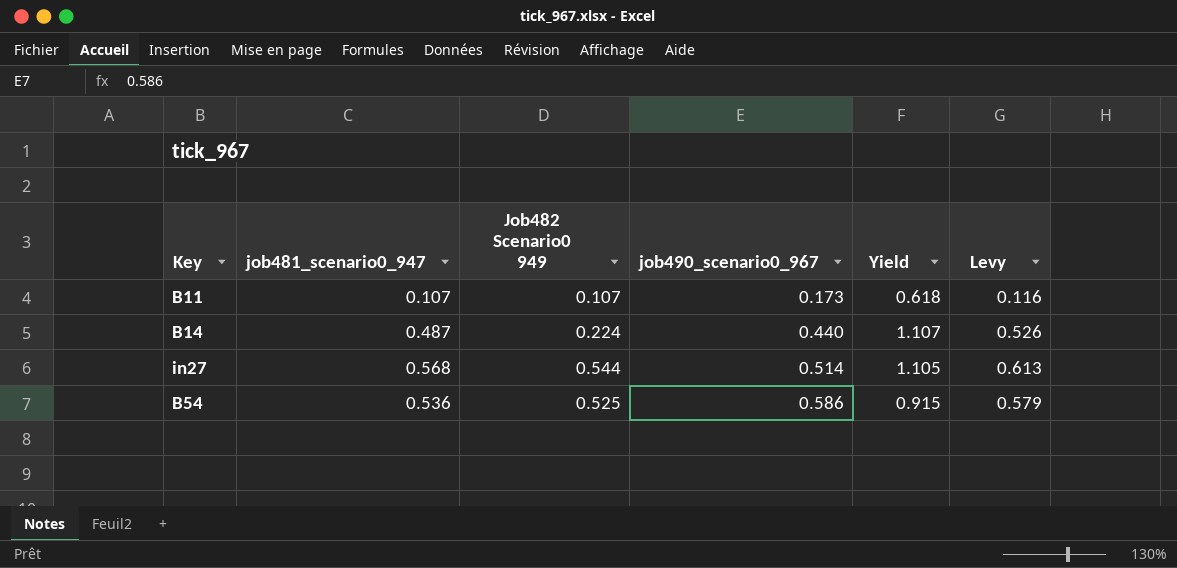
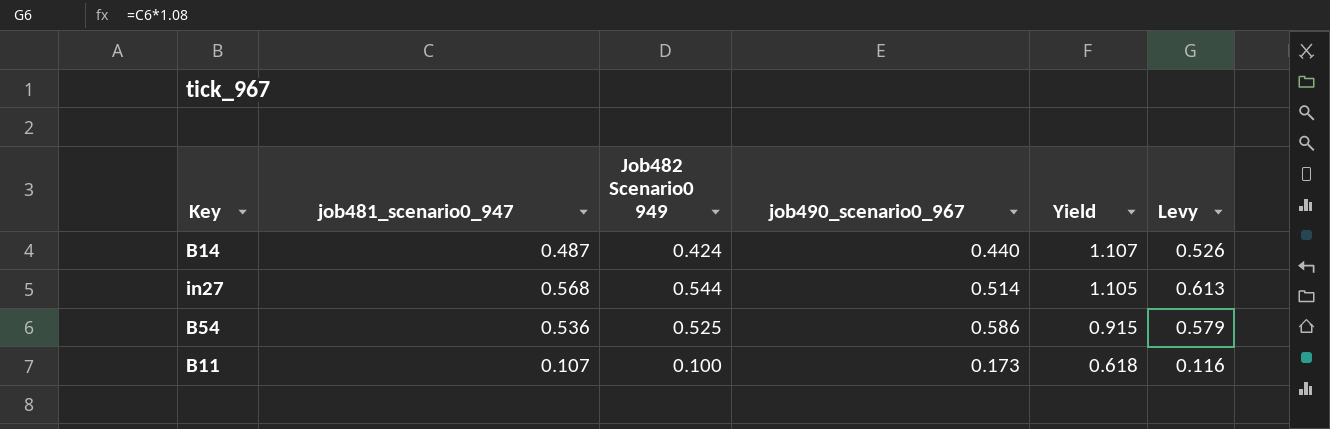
row order: job490_scenario0_967 ascending -> Yield descending
B14 | Job482 Scenario0 949: 0.224 -> 0.424
B11 | Job482 Scenario0 949: 0.107 -> 0.100

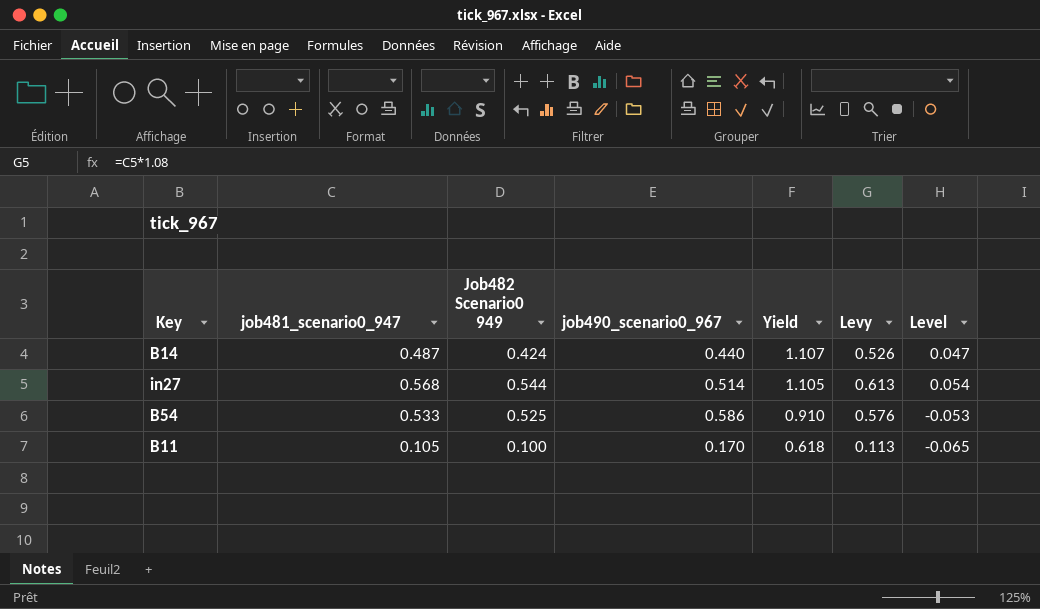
column Level | formula: none -> [job481_scenario0_947] - [job490_scenario0_967]
B54 | job481_scenario0_947: 0.536 -> 0.533
B54 | Yield: 0.915 -> 0.910
B54 | Levy: 0.579 -> 0.576
B11 | job481_scenario0_947: 0.107 -> 0.105
B11 | job490_scenario0_967: 0.173 -> 0.170
B11 | Levy: 0.116 -> 0.113

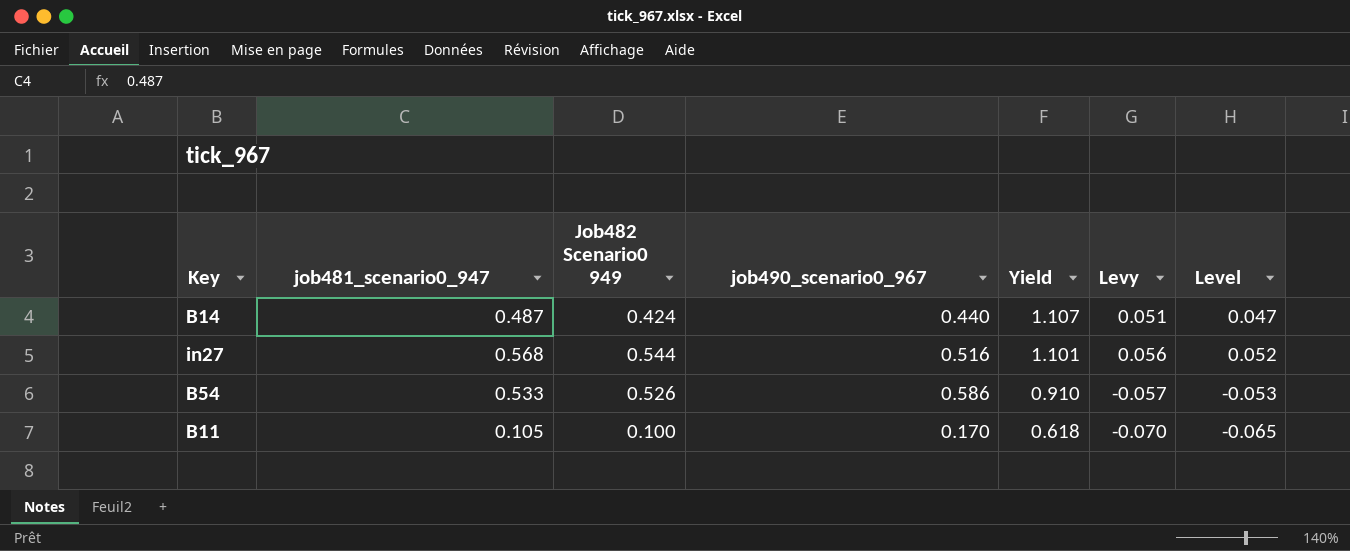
column Levy | formula: [job481_scenario0_947] * 1.08 -> [Level] * 1.08
in27 | job490_scenario0_967: 0.514 -> 0.516
in27 | Yield: 1.105 -> 1.101
in27 | Level: 0.054 -> 0.052
B54 | Job482 Scenario0 949: 0.525 -> 0.526

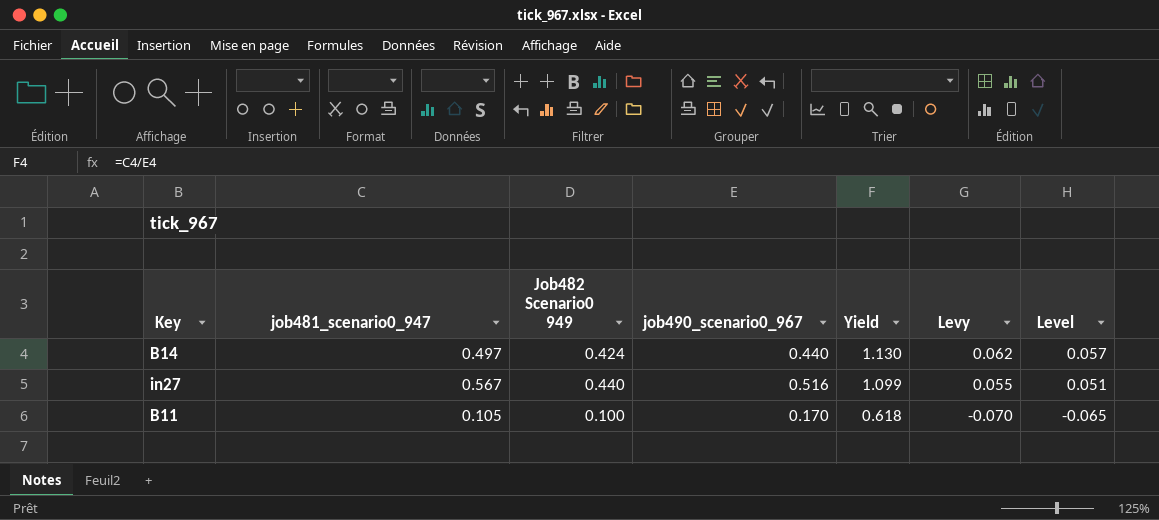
row B54: 0.533 | 0.526 | 0.586 | 0.910 | -0.057 | -0.053 -> none
B14 | job481_scenario0_947: 0.487 -> 0.497
B14 | Yield: 1.107 -> 1.130
B14 | Levy: 0.051 -> 0.062
B14 | Level: 0.047 -> 0.057
in27 | job481_scenario0_947: 0.568 -> 0.567
in27 | Job482 Scenario0 949: 0.544 -> 0.440
in27 | Yield: 1.101 -> 1.099
in27 | Levy: 0.056 -> 0.055
in27 | Level: 0.052 -> 0.051

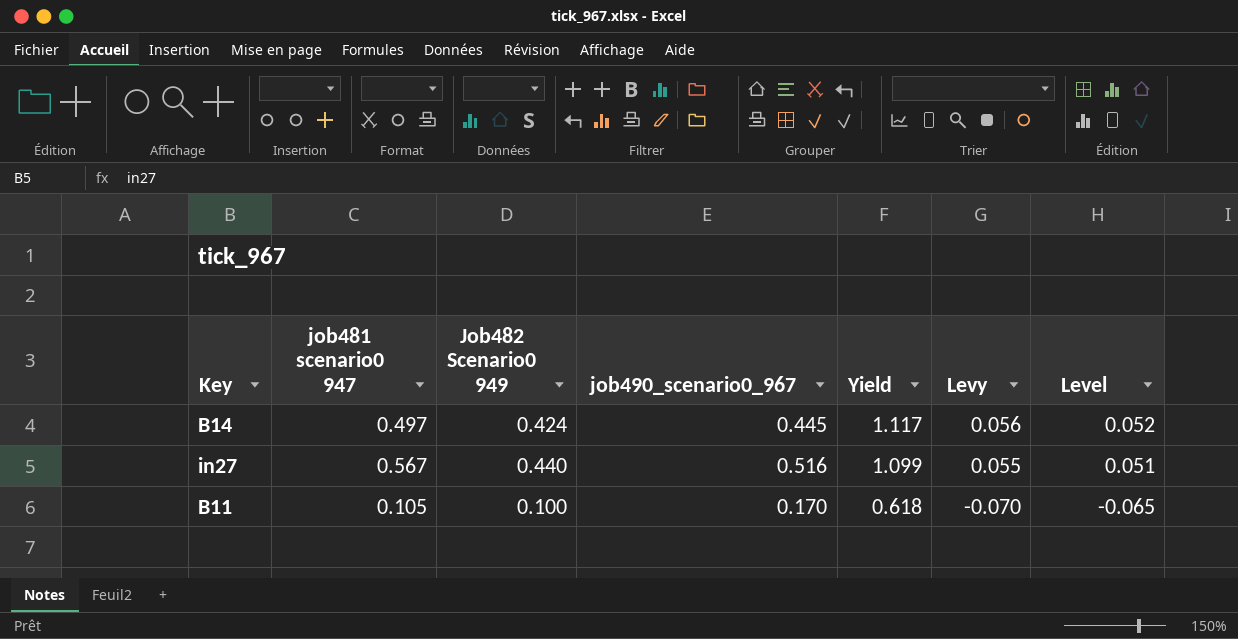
column name: job481_scenario0_947 -> job481 scenario0 947
B14 | job490_scenario0_967: 0.440 -> 0.445
B14 | Yield: 1.130 -> 1.117
B14 | Levy: 0.062 -> 0.056
B14 | Level: 0.057 -> 0.052

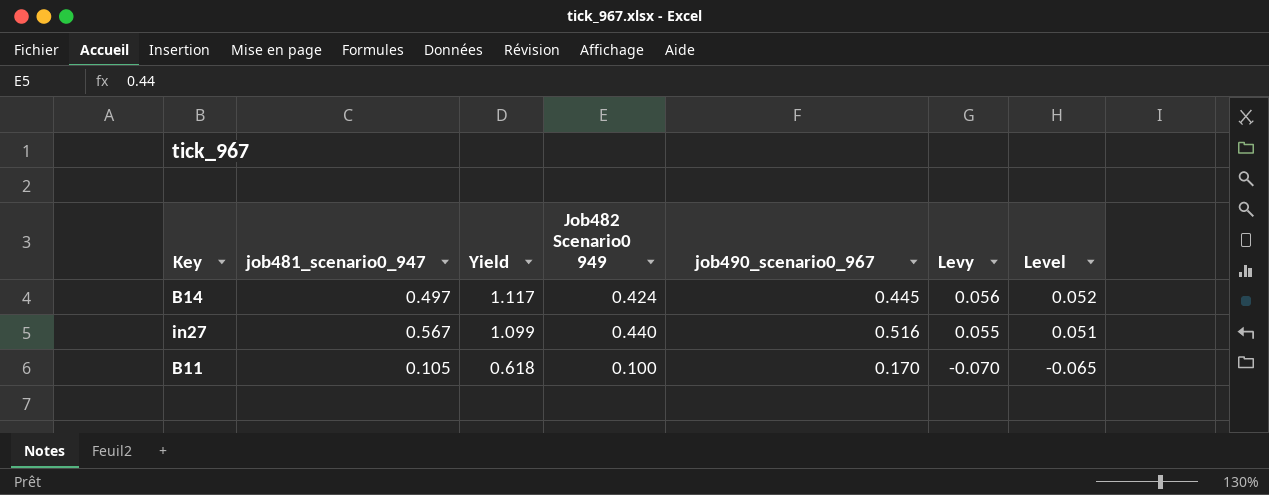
column name: job481 scenario0 947 -> job481_scenario0_947
column Yield | position: 5 -> 3

